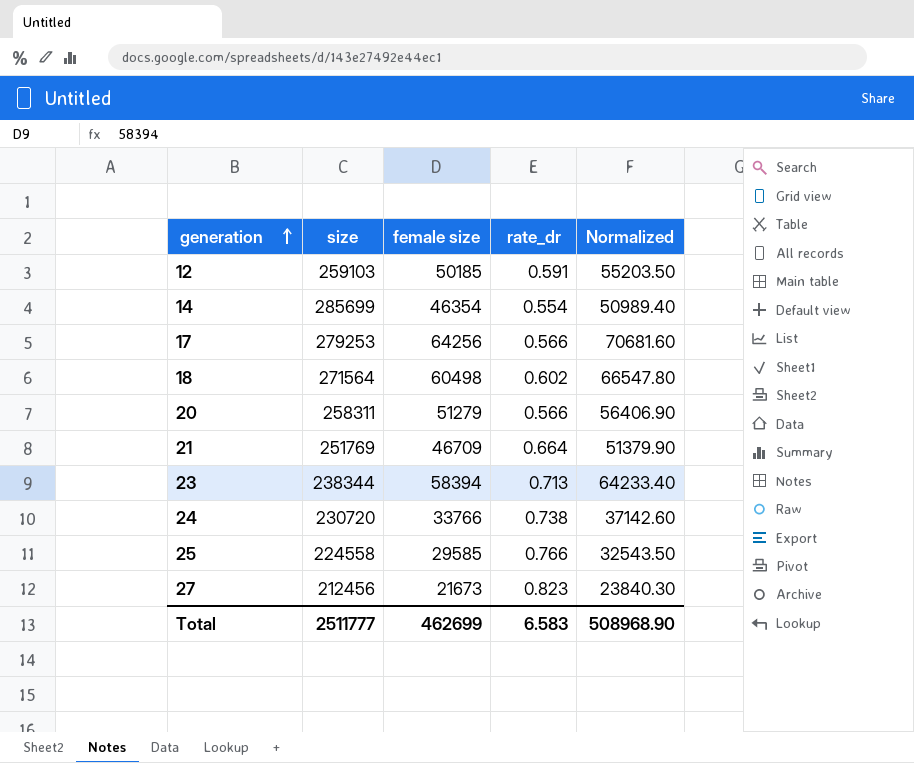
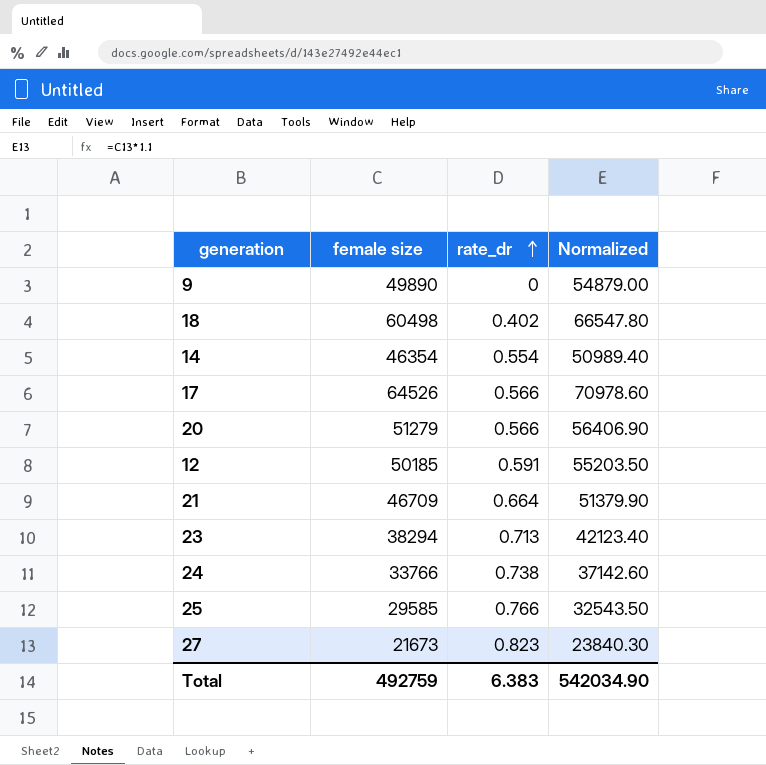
row order: generation ascending -> rate_dr ascending
column size | position: 2 -> none
row 9: none -> 49890 | 0 | 54879.00
18 | rate_dr: 0.602 -> 0.402
17 | female size: 64256 -> 64526
17 | Normalized: 70681.60 -> 70978.60
23 | female size: 58394 -> 38294
23 | Normalized: 64233.40 -> 42123.40
Total | female size: 462699 -> 492759
Total | rate_dr: 6.583 -> 6.383
Total | Normalized: 508968.90 -> 542034.90

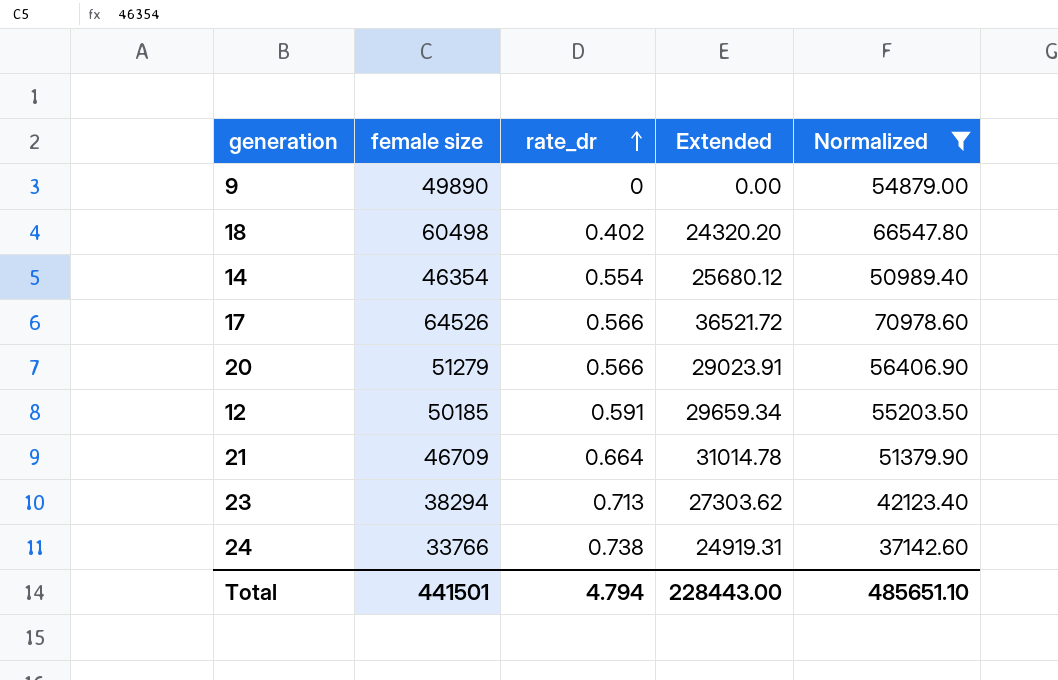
filter: none -> Normalized >= 37142.60
column Extended | formula: none -> [female size] * [rate_dr]
Total | female size: 492759 -> 441501
Total | rate_dr: 6.383 -> 4.794
Total | Normalized: 542034.90 -> 485651.10

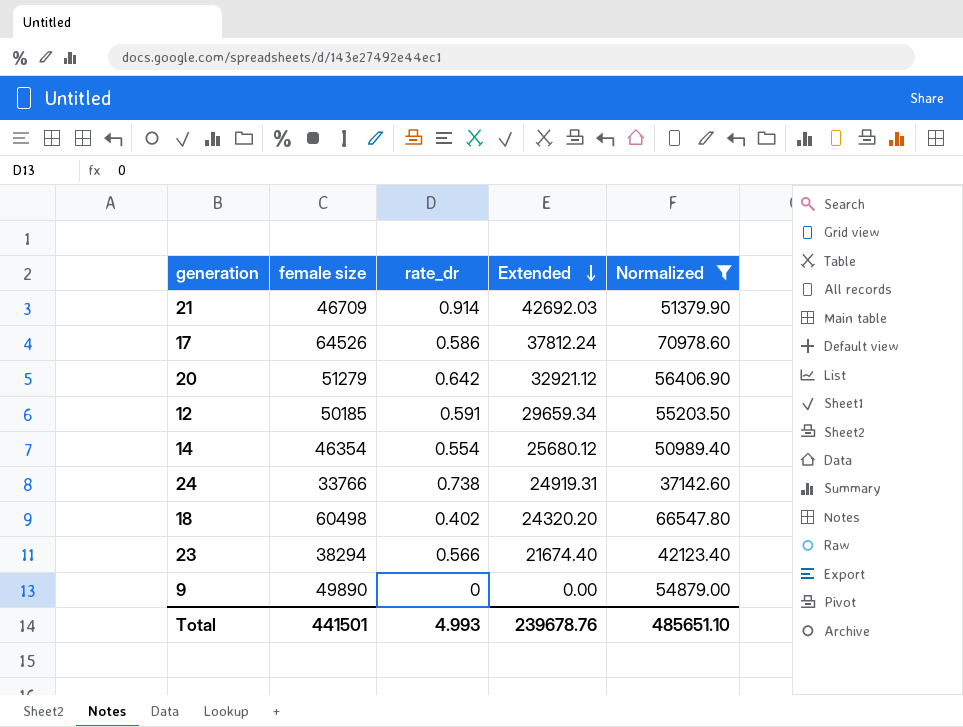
row order: rate_dr ascending -> Extended descending
21 | rate_dr: 0.664 -> 0.914
21 | Extended: 31014.78 -> 42692.03
17 | rate_dr: 0.566 -> 0.586
17 | Extended: 36521.72 -> 37812.24
20 | rate_dr: 0.566 -> 0.642
20 | Extended: 29023.91 -> 32921.12
23 | rate_dr: 0.713 -> 0.566
23 | Extended: 27303.62 -> 21674.40
Total | rate_dr: 4.794 -> 4.993
Total | Extended: 228443.00 -> 239678.76

